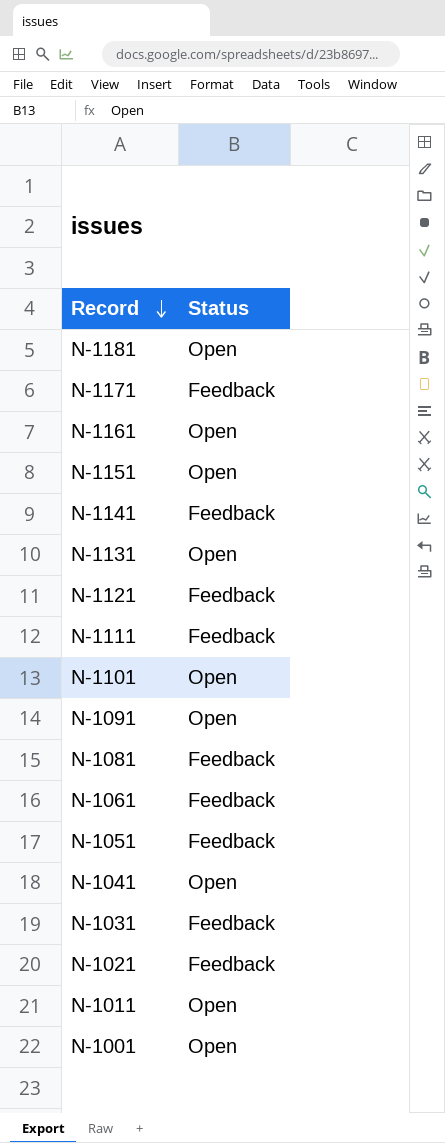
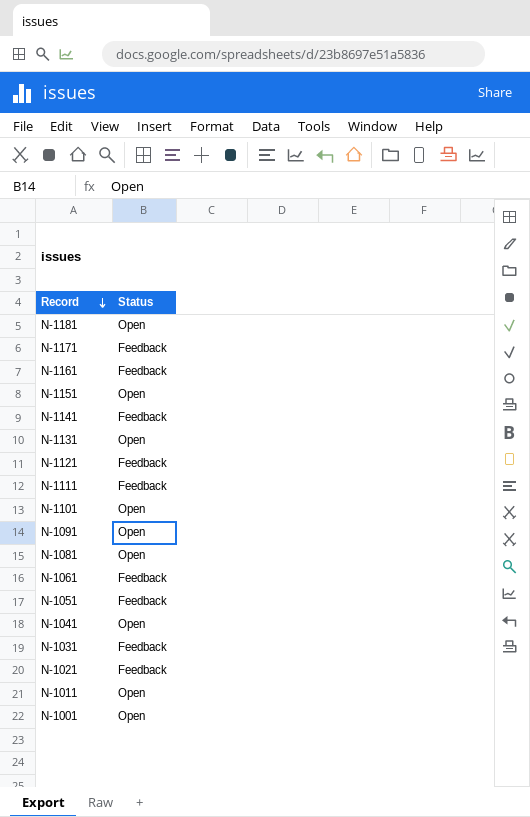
N-1161 | Status: Open -> Feedback
N-1081 | Status: Feedback -> Open

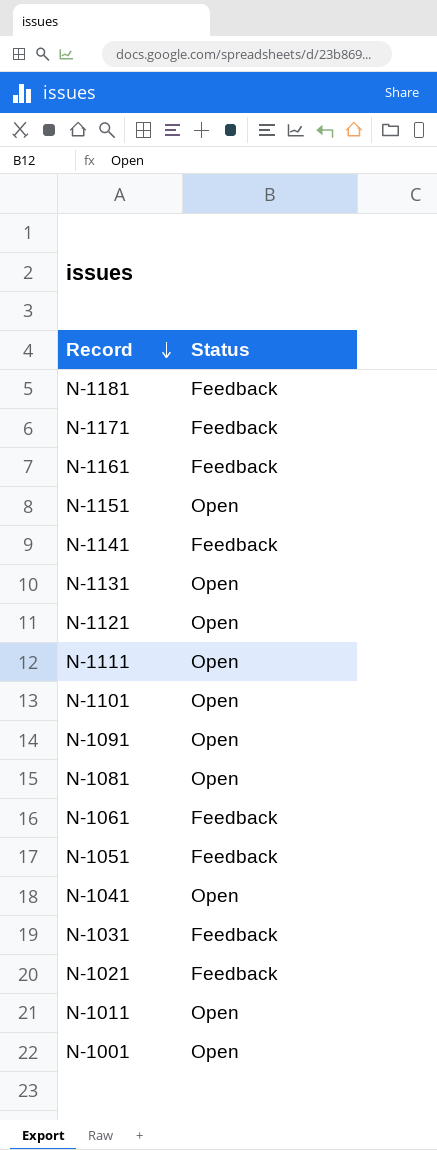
N-1181 | Status: Open -> Feedback
N-1121 | Status: Feedback -> Open
N-1111 | Status: Feedback -> Open

